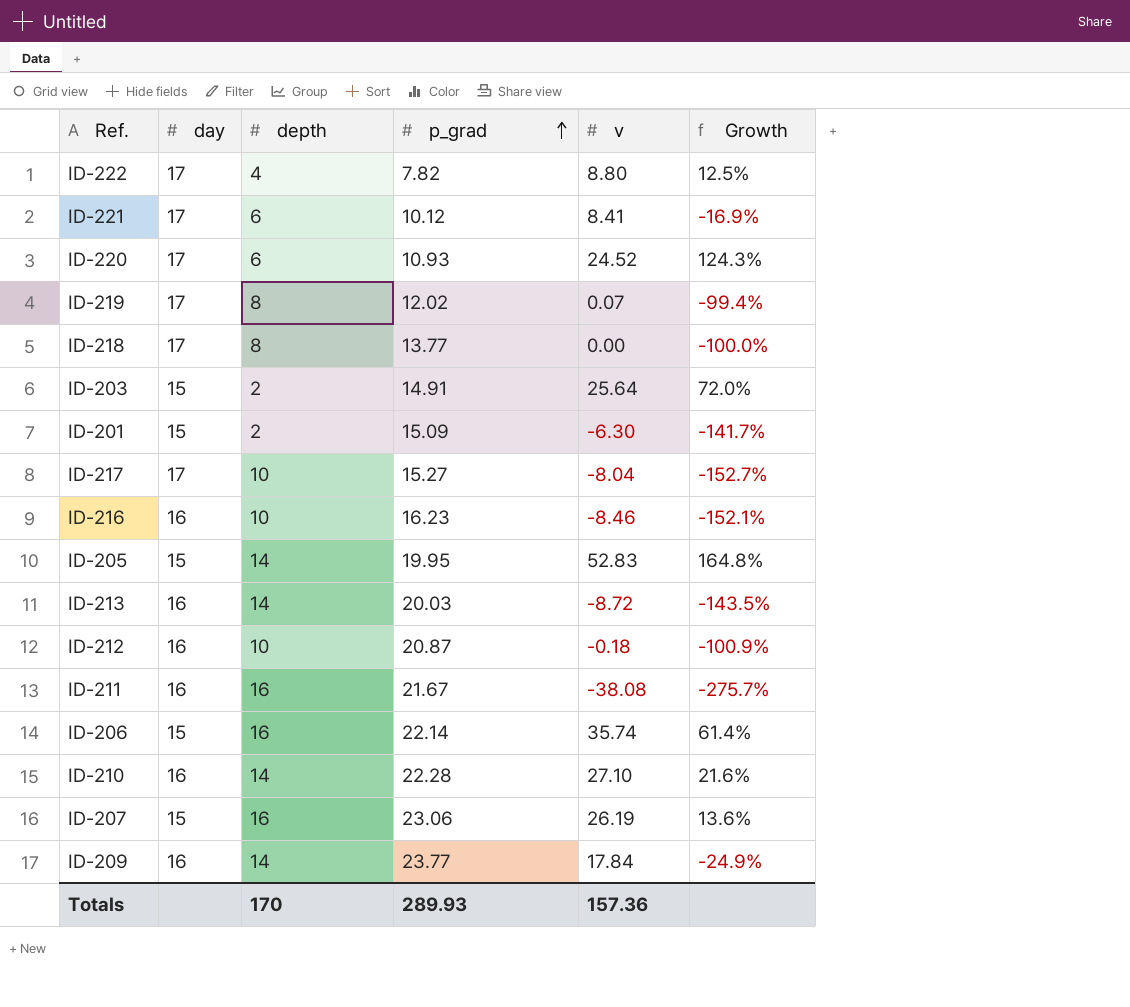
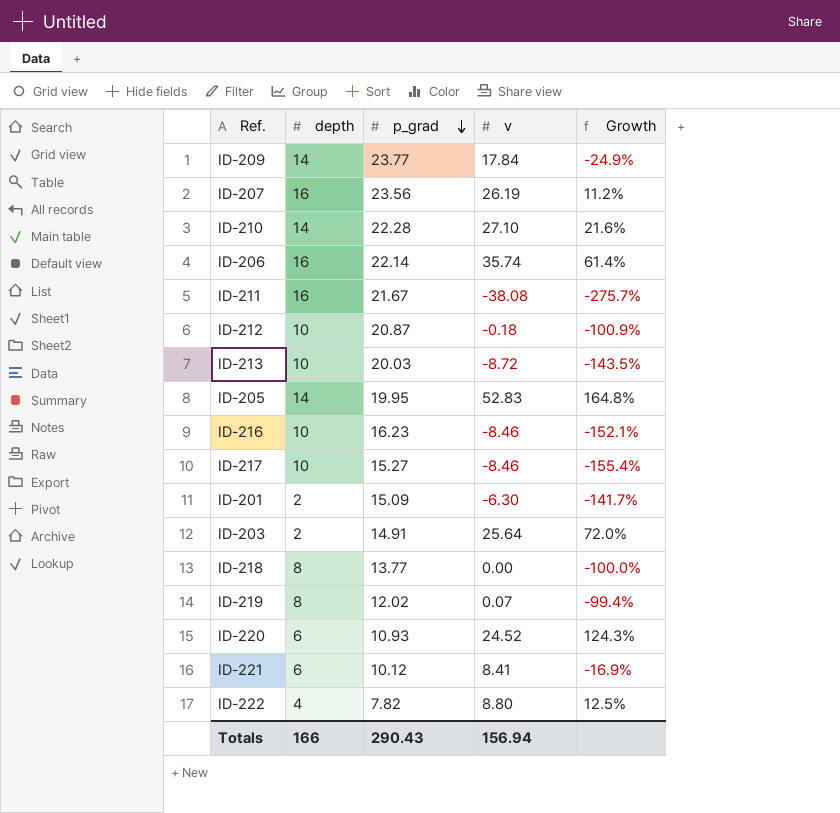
row order: p_grad ascending -> p_grad descending
column day | position: 2 -> none
ID-207 | p_grad: 23.06 -> 23.56
ID-207 | Growth: 13.6% -> 11.2%
ID-213 | depth: 14 -> 10
ID-217 | v: -8.04 -> -8.46
ID-217 | Growth: -152.7% -> -155.4%
Totals | depth: 170 -> 166
Totals | p_grad: 289.93 -> 290.43
Totals | v: 157.36 -> 156.94

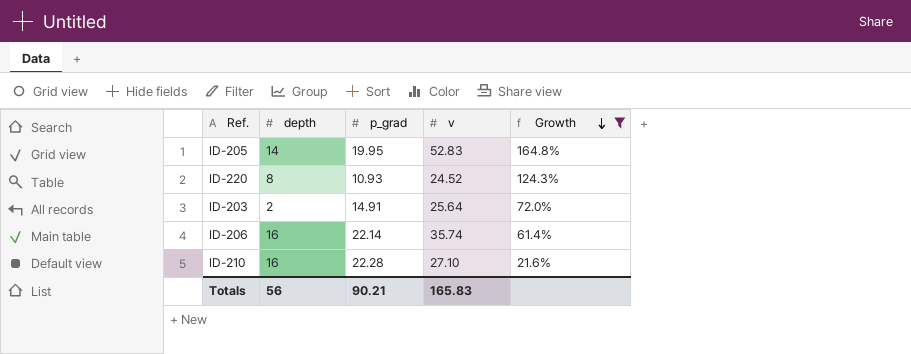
filter: none -> Growth >= 21.6%
row order: p_grad descending -> Growth descending
ID-220 | depth: 6 -> 8
ID-210 | depth: 14 -> 16
Totals | depth: 166 -> 56
Totals | p_grad: 290.43 -> 90.21
Totals | v: 156.94 -> 165.83

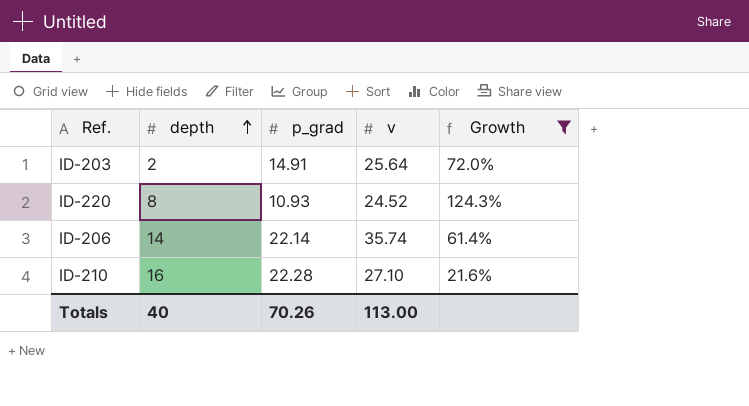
row order: Growth descending -> depth ascending
row ID-205: 14 | 19.95 | 52.83 | 164.8% -> none
ID-206 | depth: 16 -> 14
Totals | depth: 56 -> 40
Totals | p_grad: 90.21 -> 70.26
Totals | v: 165.83 -> 113.00

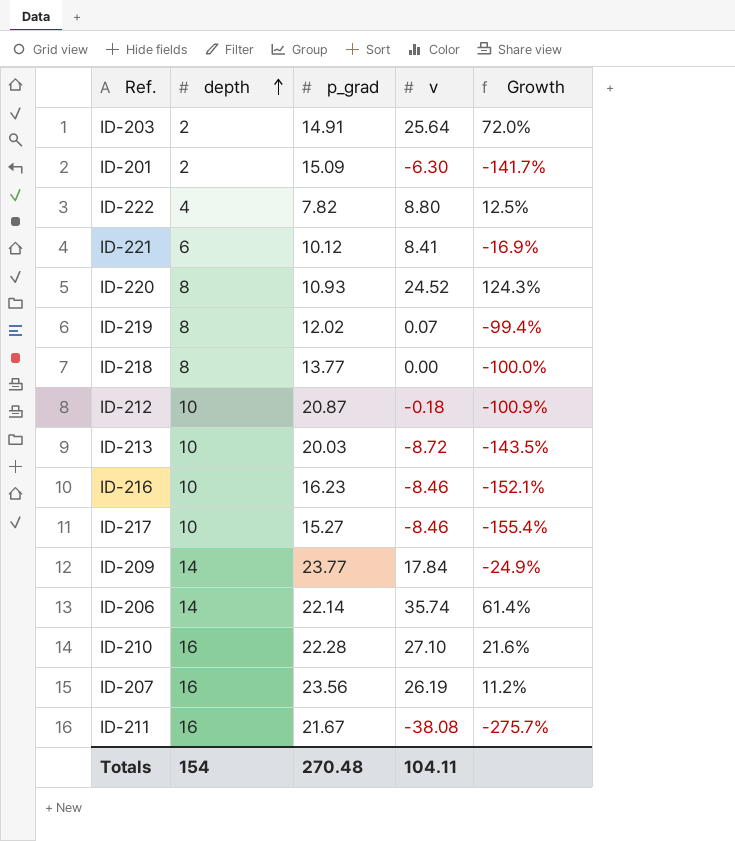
filter: Growth >= 21.6% -> none
Totals | depth: 40 -> 154
Totals | p_grad: 70.26 -> 270.48
Totals | v: 113.00 -> 104.11

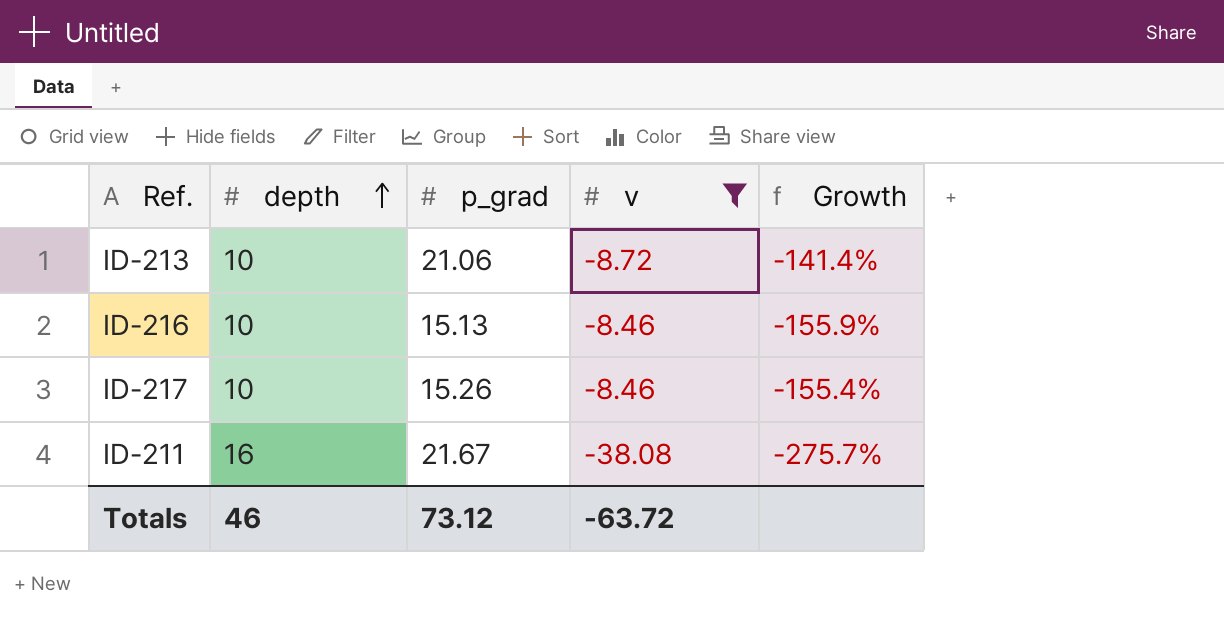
filter: none -> v <= -8.46
ID-213 | p_grad: 20.03 -> 21.06
ID-213 | Growth: -143.5% -> -141.4%
ID-216 | p_grad: 16.23 -> 15.13
ID-216 | Growth: -152.1% -> -155.9%
ID-217 | p_grad: 15.27 -> 15.26
Totals | depth: 154 -> 46
Totals | p_grad: 270.48 -> 73.12
Totals | v: 104.11 -> -63.72

